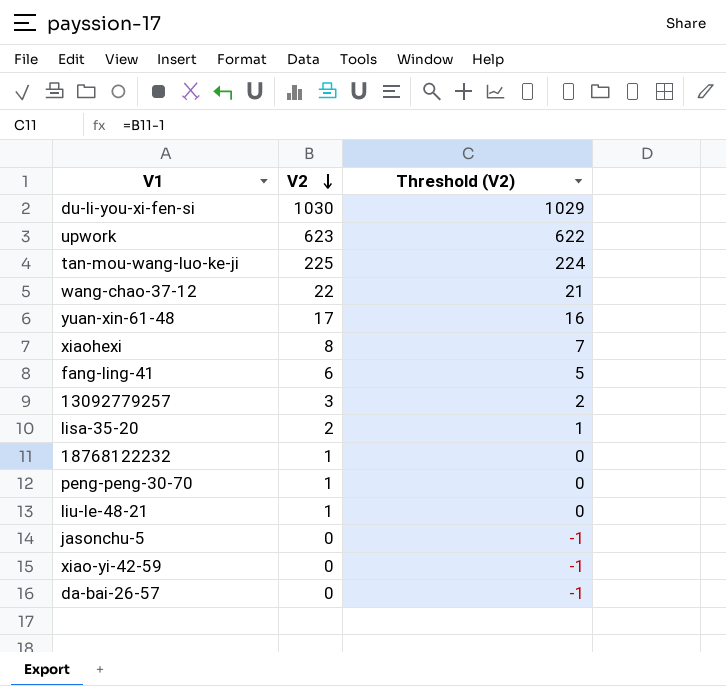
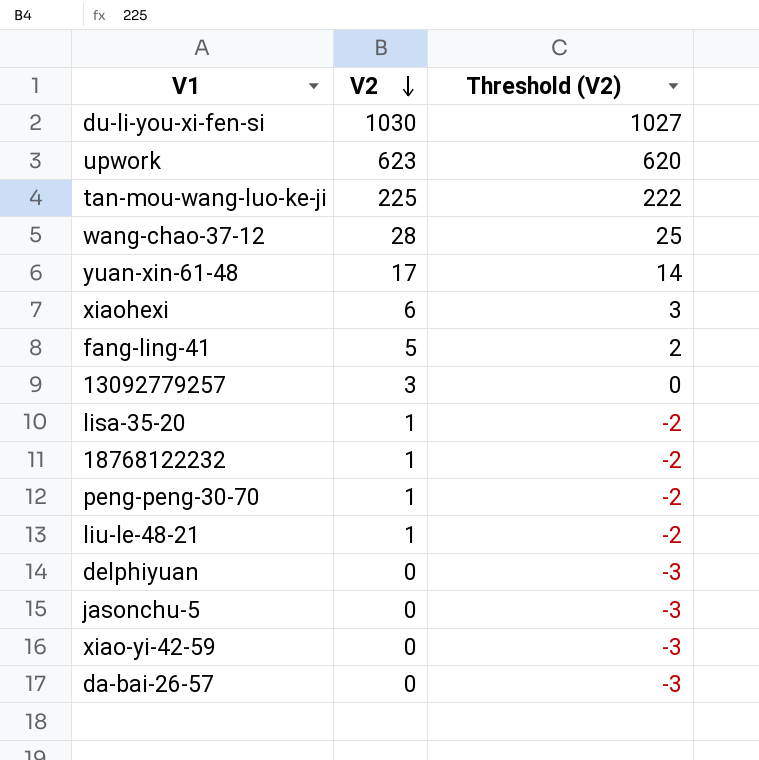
column Threshold (V2) | formula: [V2] - 1 -> [V2] - 3
wang-chao-37-12 | V2: 22 -> 28
xiaohexi | V2: 8 -> 6
fang-ling-41 | V2: 6 -> 5
lisa-35-20 | V2: 2 -> 1
row delphiyuan: none -> 0 | -3

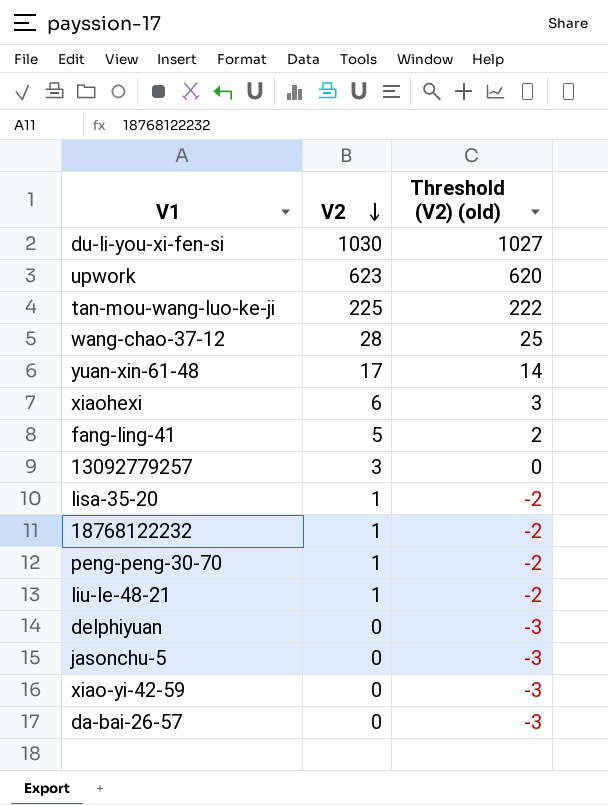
column name: Threshold (V2) -> Threshold (V2) (old)

